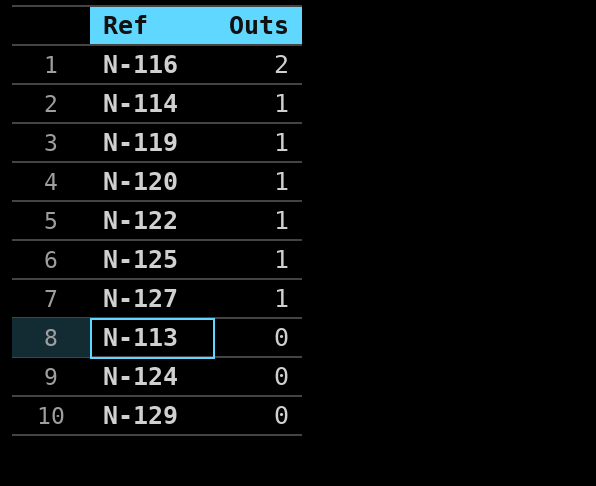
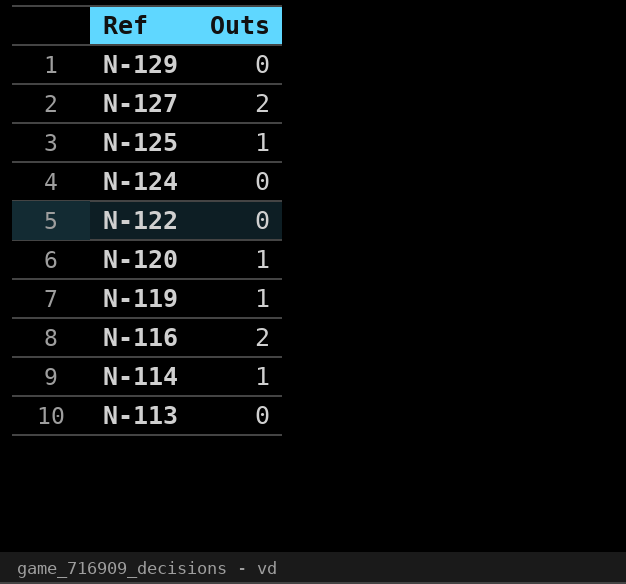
row order: Outs descending -> Ref descending
N-127 | Outs: 1 -> 2
N-122 | Outs: 1 -> 0

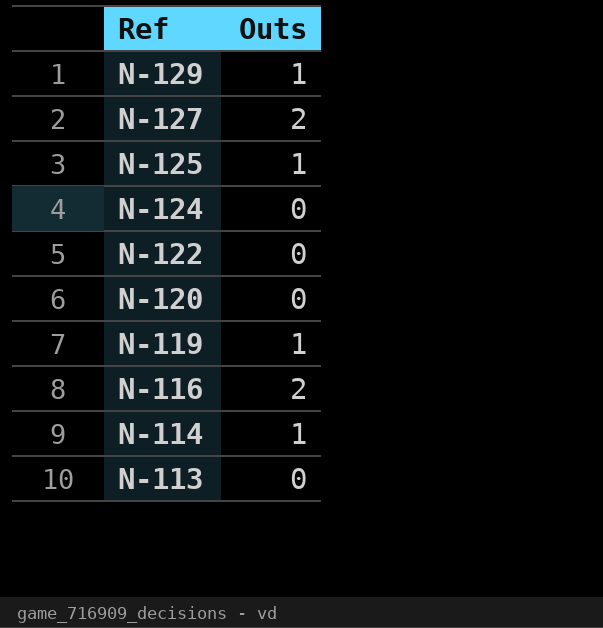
N-129 | Outs: 0 -> 1
N-120 | Outs: 1 -> 0

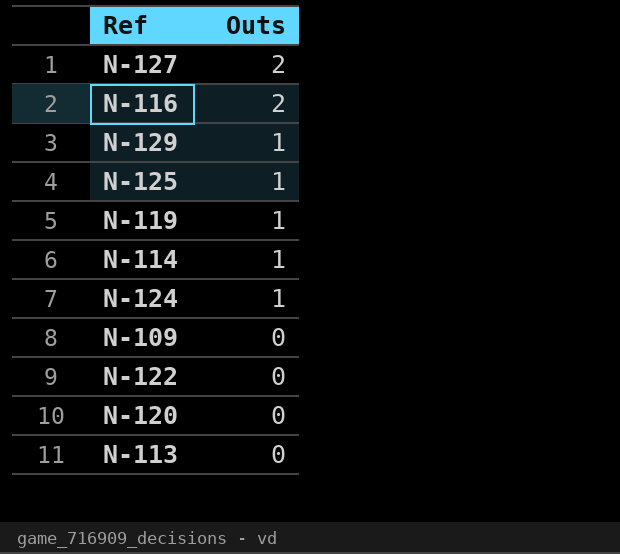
row order: Ref descending -> Outs descending
N-124 | Outs: 0 -> 1
row N-109: none -> 0

